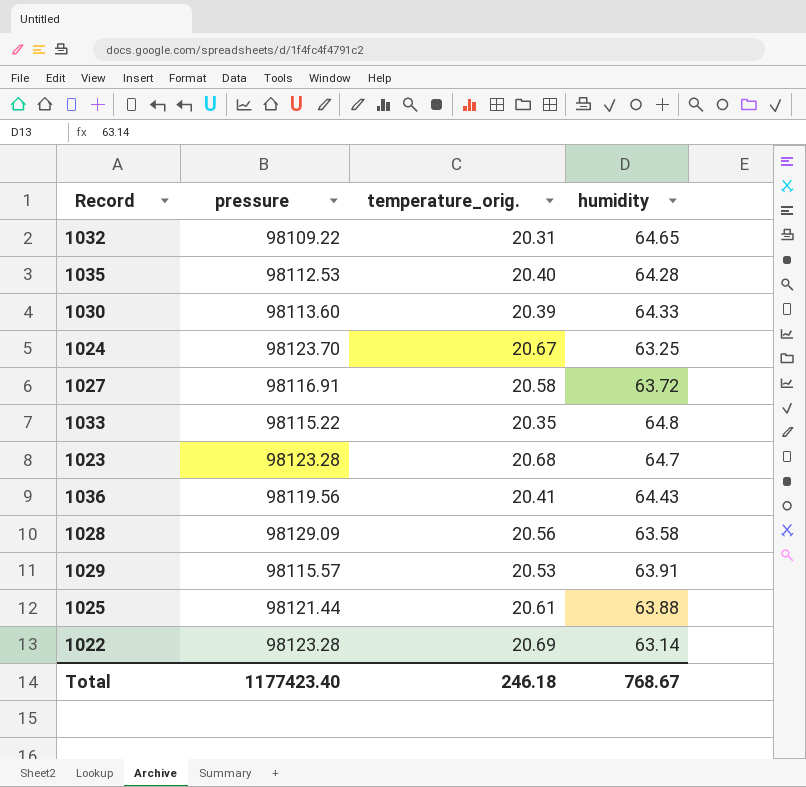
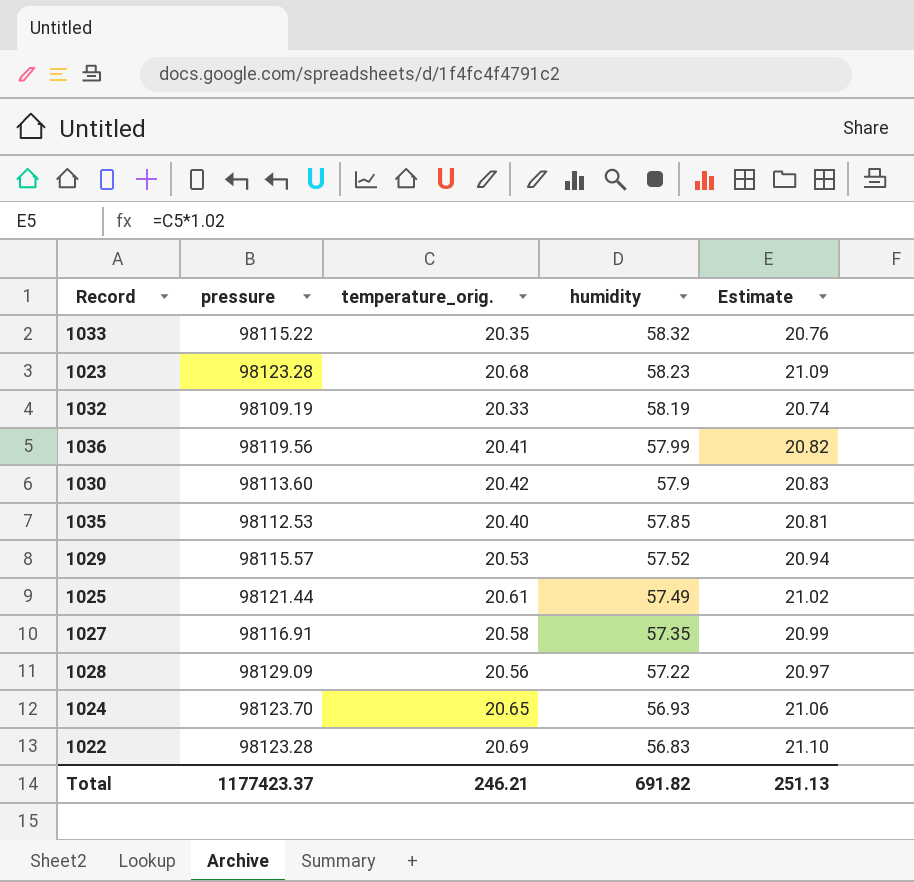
row order: none -> humidity descending
column Estimate | formula: none -> [temperature_orig.] * 1.02
1033 | humidity: 64.8 -> 58.32
1023 | humidity: 64.7 -> 58.23
1032 | pressure: 98109.22 -> 98109.19
1032 | temperature_orig.: 20.31 -> 20.33
1032 | humidity: 64.65 -> 58.19
1036 | humidity: 64.43 -> 57.99
1030 | temperature_orig.: 20.39 -> 20.42
1030 | humidity: 64.33 -> 57.9
1035 | humidity: 64.28 -> 57.85
1029 | humidity: 63.91 -> 57.52
1025 | humidity: 63.88 -> 57.49
1027 | humidity: 63.72 -> 57.35
1028 | humidity: 63.58 -> 57.22
1024 | temperature_orig.: 20.67 -> 20.65
1024 | humidity: 63.25 -> 56.93
1022 | humidity: 63.14 -> 56.83
Total | pressure: 1177423.40 -> 1177423.37
Total | temperature_orig.: 246.18 -> 246.21
Total | humidity: 768.67 -> 691.82

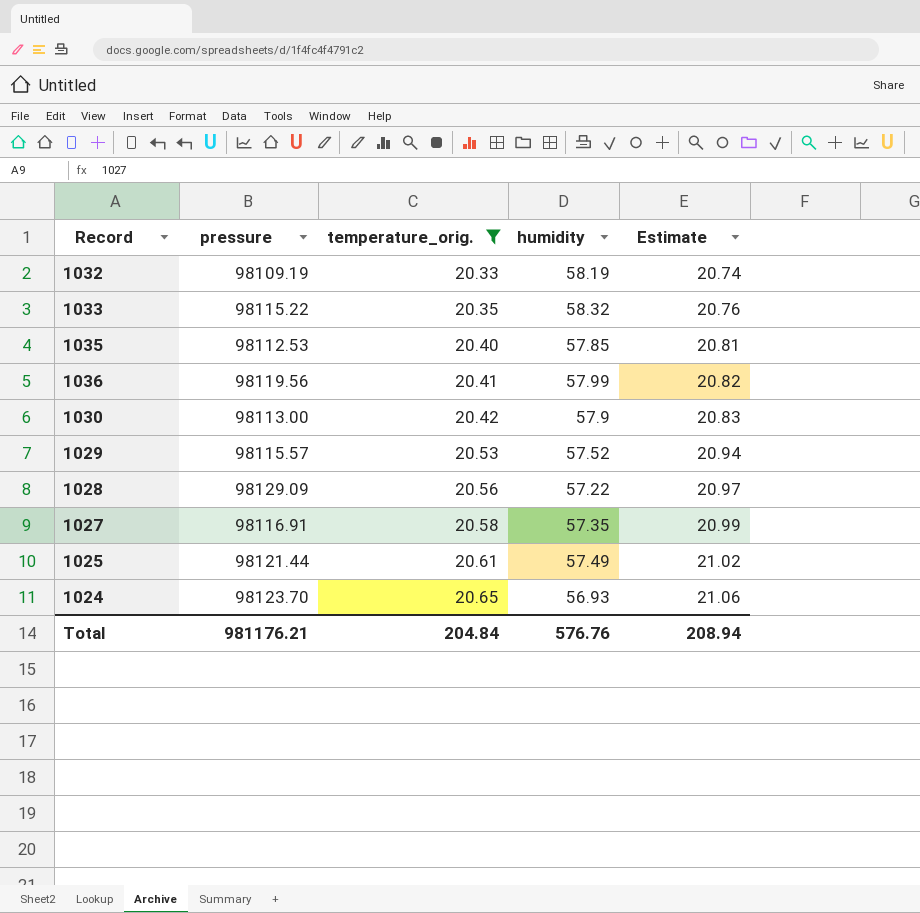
filter: none -> temperature_orig. <= 20.65
row order: humidity descending -> temperature_orig. ascending
1030 | pressure: 98113.60 -> 98113.00
Total | pressure: 1177423.37 -> 981176.21
Total | temperature_orig.: 246.21 -> 204.84
Total | humidity: 691.82 -> 576.76
Total | Estimate: 251.13 -> 208.94

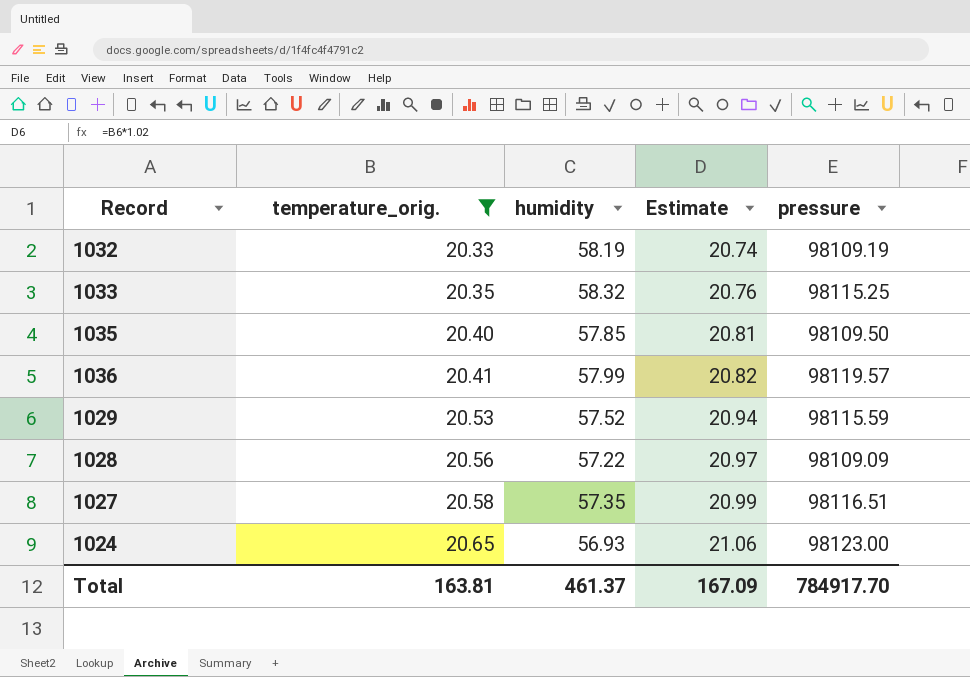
column pressure | position: 2 -> 5
row 1030: 98113.00 | 20.42 | 57.9 | 20.83 -> none
row 1025: 98121.44 | 20.61 | 57.49 | 21.02 -> none
1033 | pressure: 98115.22 -> 98115.25
1035 | pressure: 98112.53 -> 98109.50
1036 | pressure: 98119.56 -> 98119.57
1029 | pressure: 98115.57 -> 98115.59
1028 | pressure: 98129.09 -> 98109.09
1027 | pressure: 98116.91 -> 98116.51
1024 | pressure: 98123.70 -> 98123.00
Total | temperature_orig.: 204.84 -> 163.81
Total | humidity: 576.76 -> 461.37
Total | Estimate: 208.94 -> 167.09
Total | pressure: 981176.21 -> 784917.70

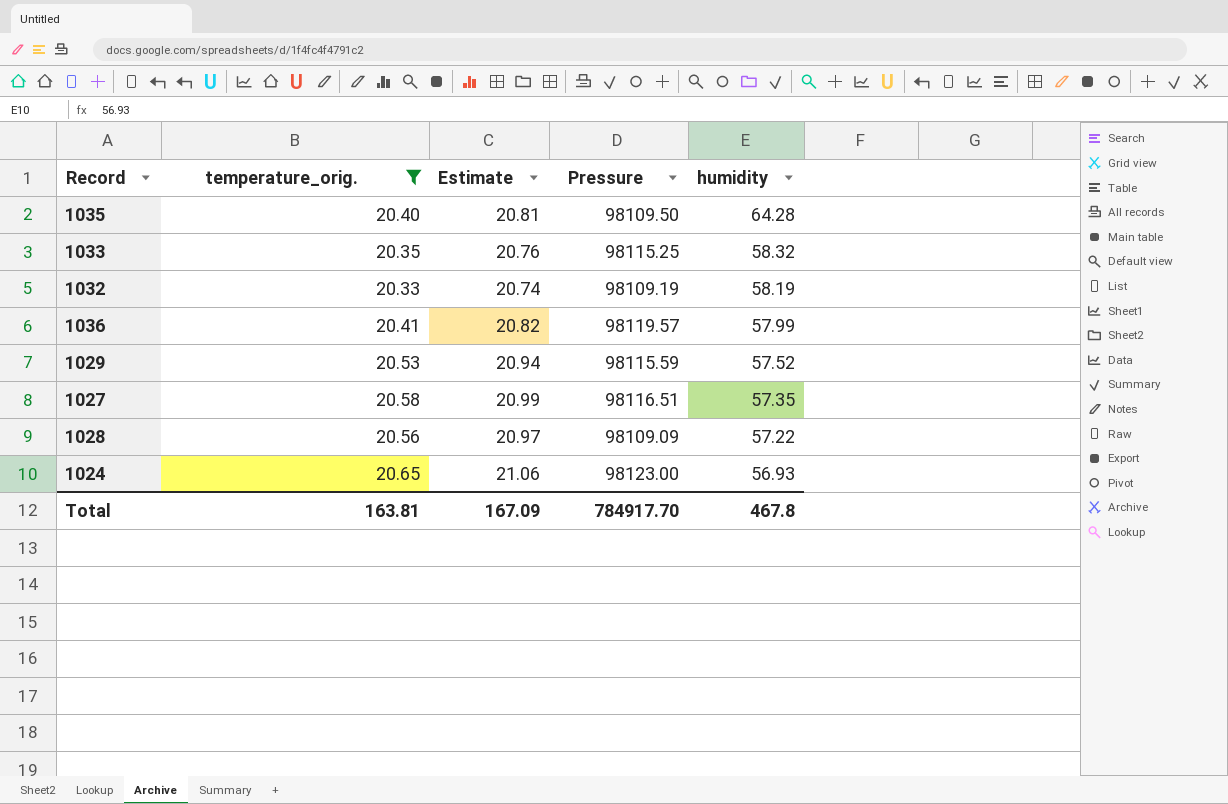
row order: temperature_orig. ascending -> humidity descending
column name: pressure -> Pressure
column humidity | position: 3 -> 5
1035 | humidity: 57.85 -> 64.28
Total | humidity: 461.37 -> 467.8

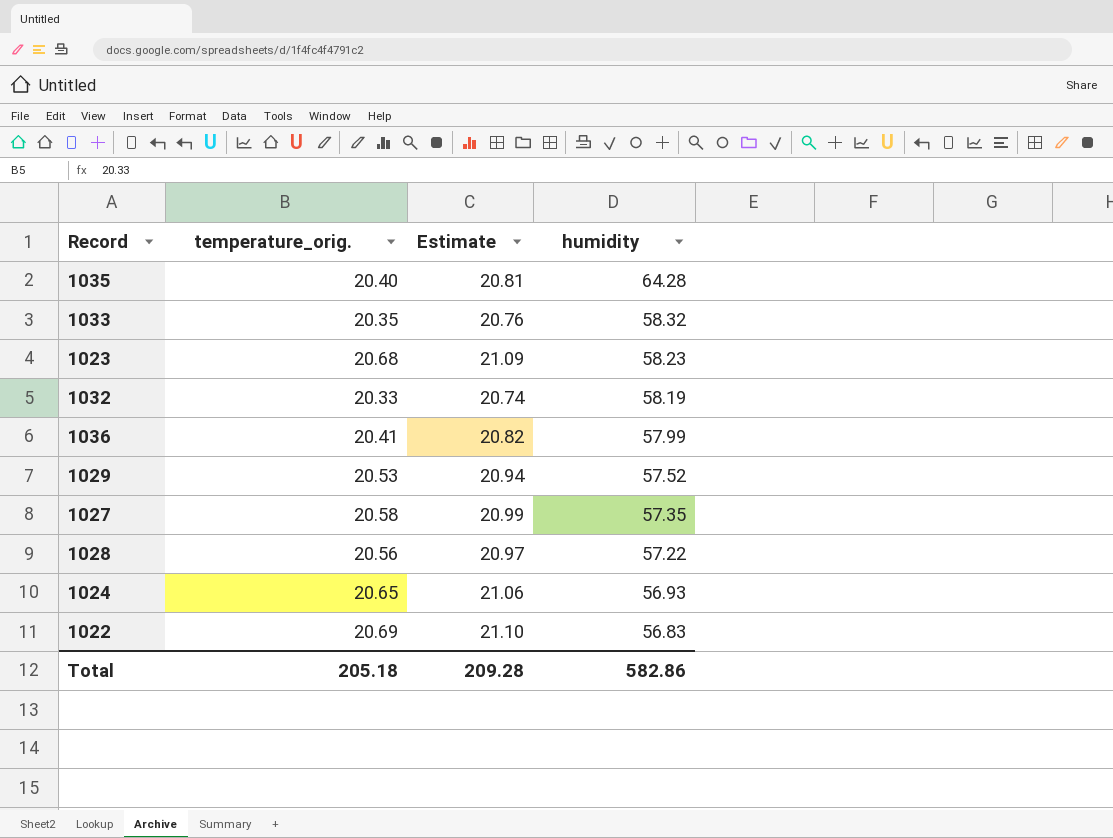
filter: temperature_orig. <= 20.65 -> none
column Pressure | position: 4 -> none
Total | temperature_orig.: 163.81 -> 205.18
Total | Estimate: 167.09 -> 209.28
Total | humidity: 467.8 -> 582.86

